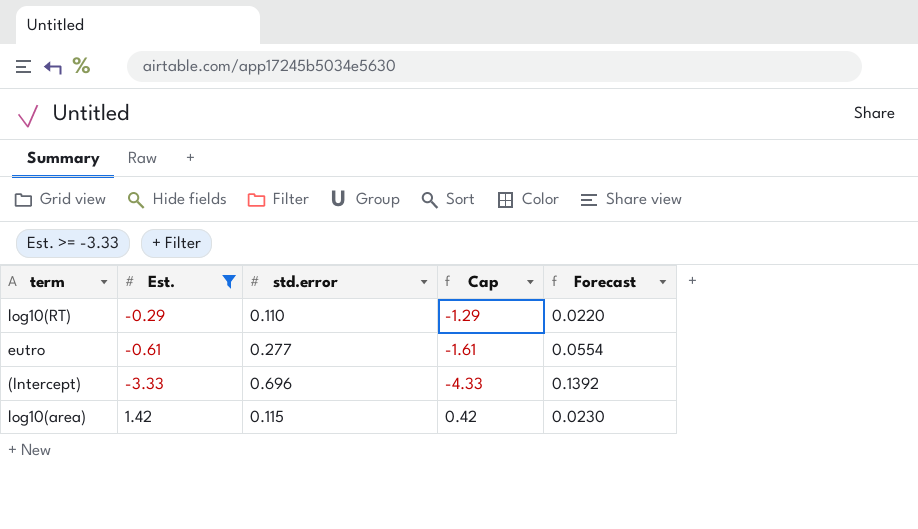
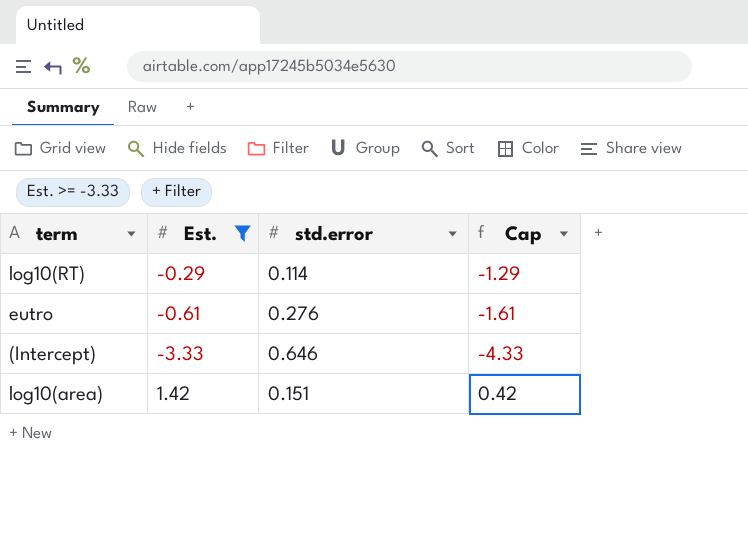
column Forecast | formula: [std.error] * 0.2 -> none
log10(RT) | std.error: 0.110 -> 0.114
eutro | std.error: 0.277 -> 0.276
(Intercept) | std.error: 0.696 -> 0.646
log10(area) | std.error: 0.115 -> 0.151

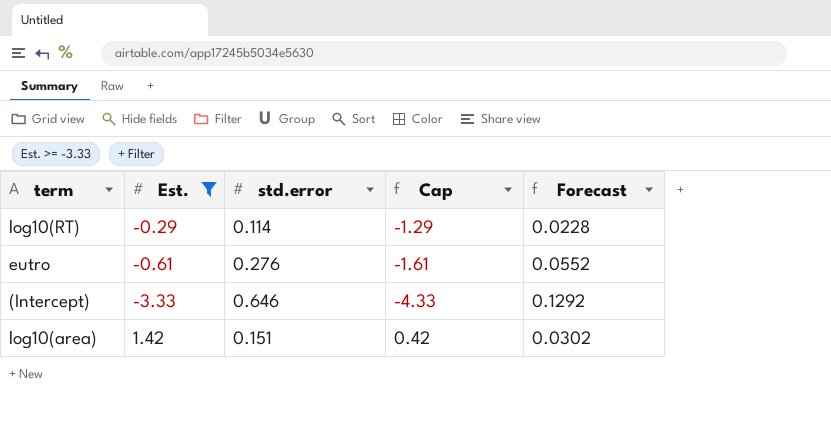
column Forecast | formula: none -> [std.error] * 0.2

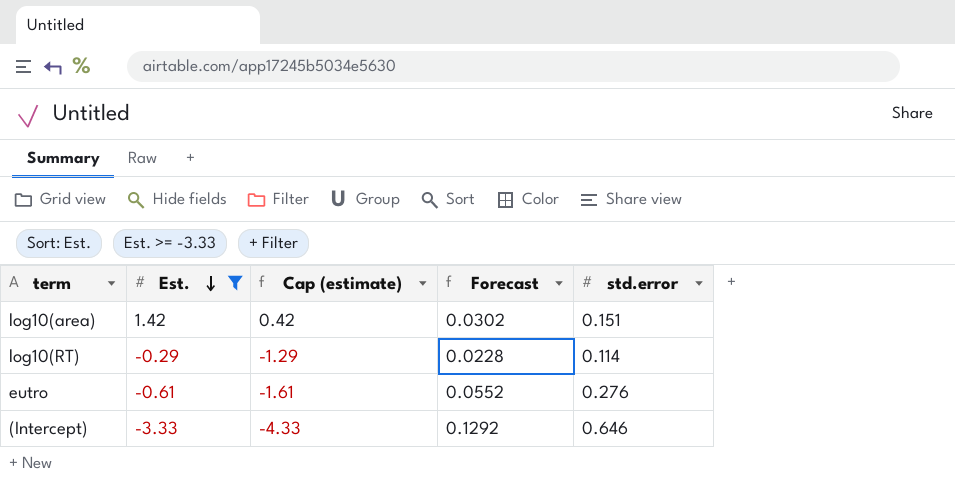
row order: none -> Est. descending
column name: Cap -> Cap (estimate)
column std.error | position: 3 -> 5

